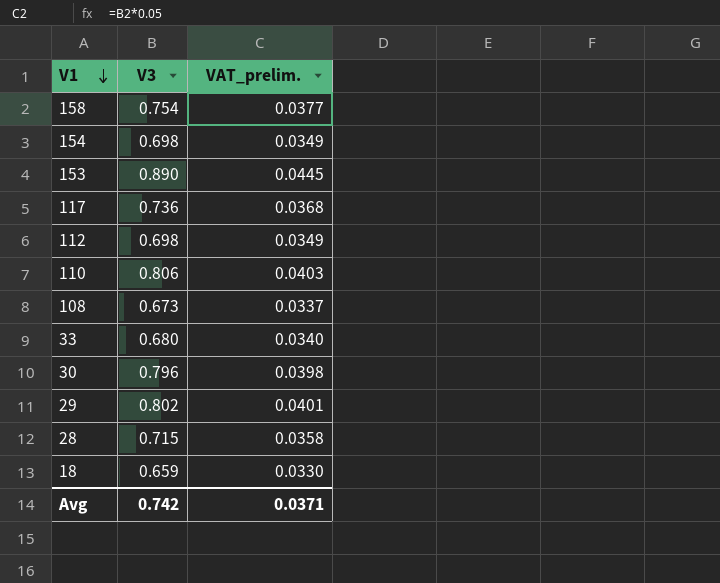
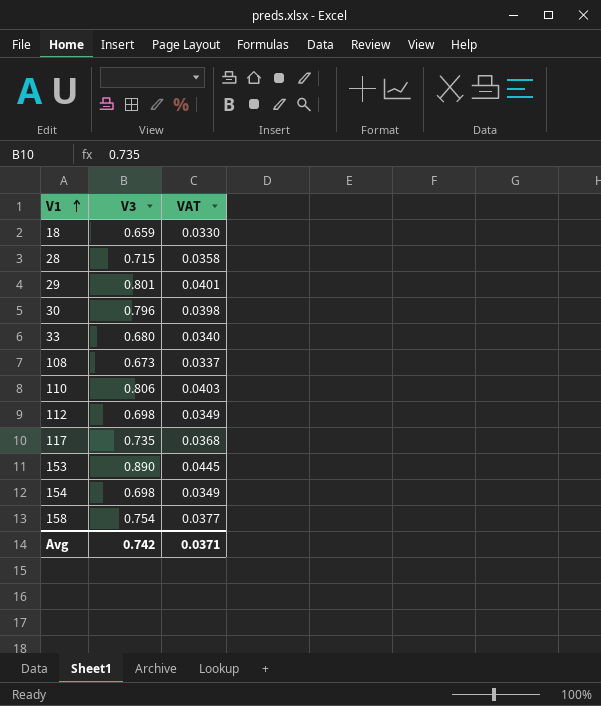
row order: V1 descending -> V1 ascending
column name: VAT_prelim. -> VAT
29 | V3: 0.802 -> 0.801
117 | V3: 0.736 -> 0.735

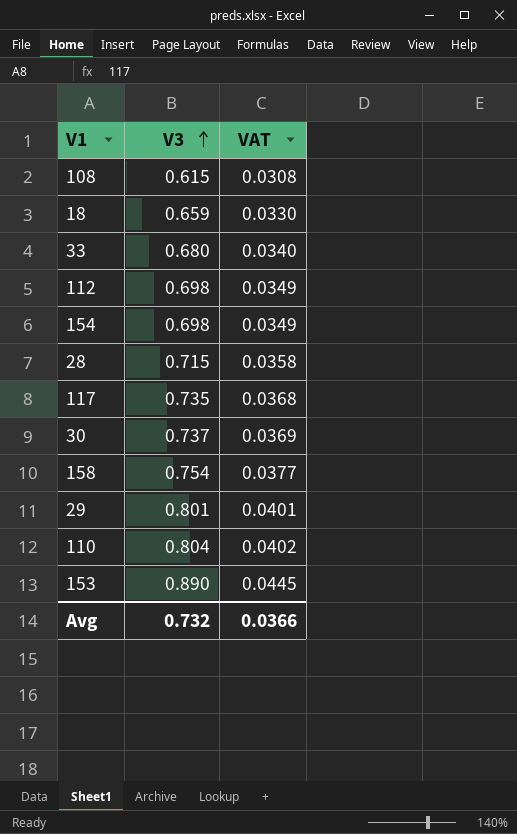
row order: V1 ascending -> V3 ascending
108 | V3: 0.673 -> 0.615
108 | VAT: 0.0337 -> 0.0308
30 | V3: 0.796 -> 0.737
30 | VAT: 0.0398 -> 0.0369
110 | V3: 0.806 -> 0.804
110 | VAT: 0.0403 -> 0.0402
Avg | V3: 0.742 -> 0.732
Avg | VAT: 0.0371 -> 0.0366

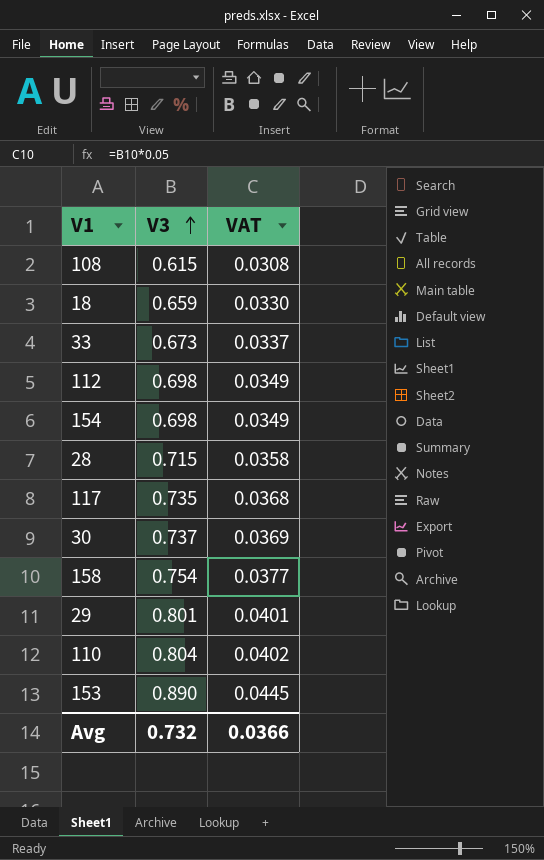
33 | V3: 0.680 -> 0.673
33 | VAT: 0.0340 -> 0.0337

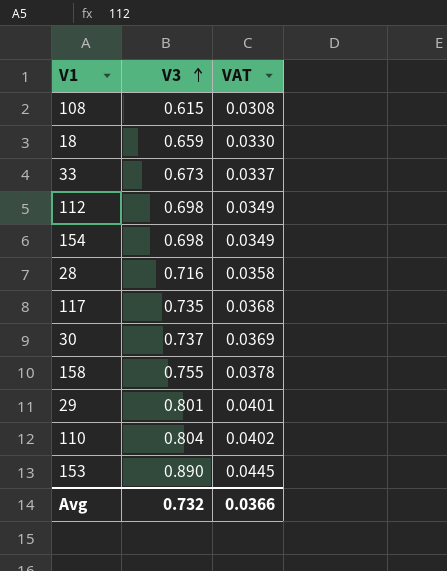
28 | V3: 0.715 -> 0.716
158 | V3: 0.754 -> 0.755
158 | VAT: 0.0377 -> 0.0378

